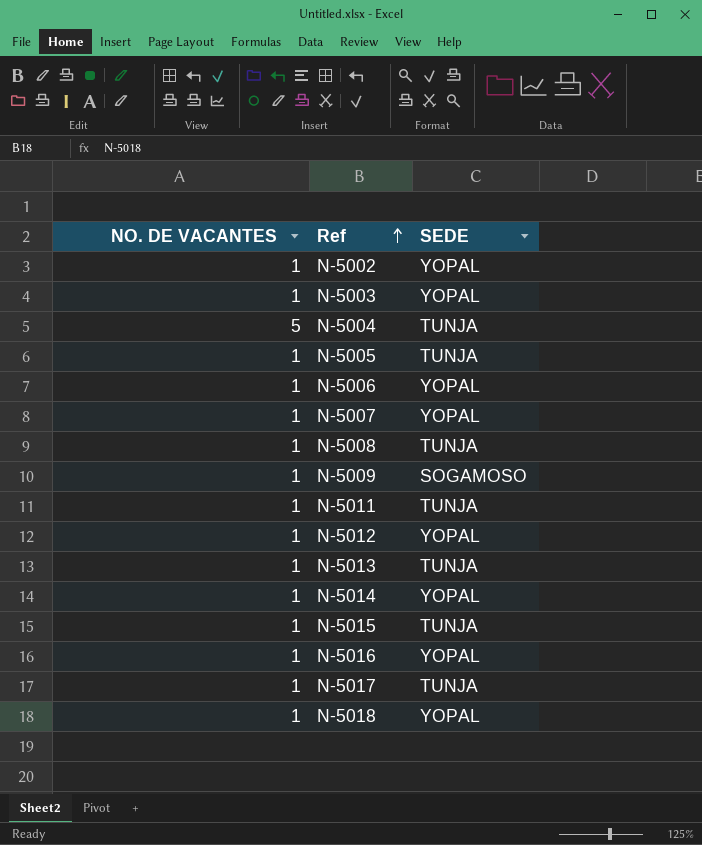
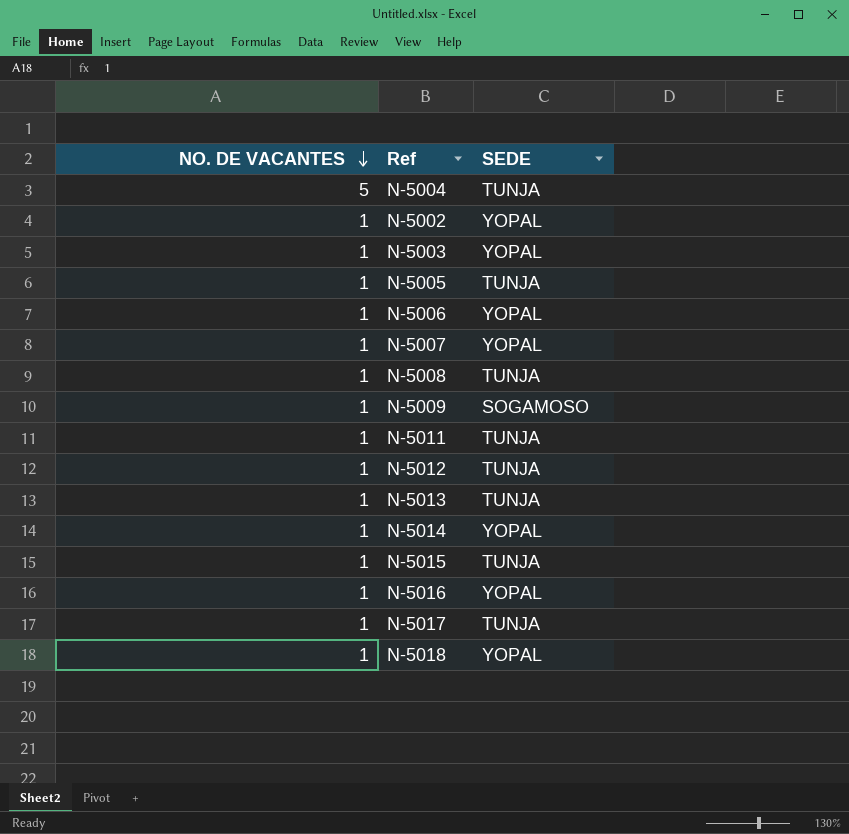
row order: Ref ascending -> NO. DE VACANTES descending
N-5012 | SEDE: YOPAL -> TUNJA

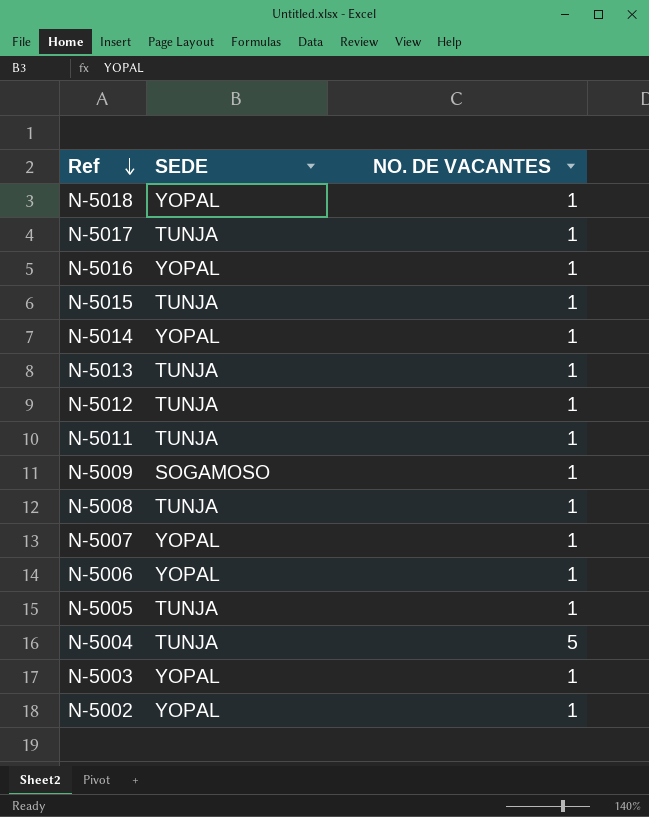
row order: NO. DE VACANTES descending -> Ref descending
column NO. DE VACANTES | position: 1 -> 3

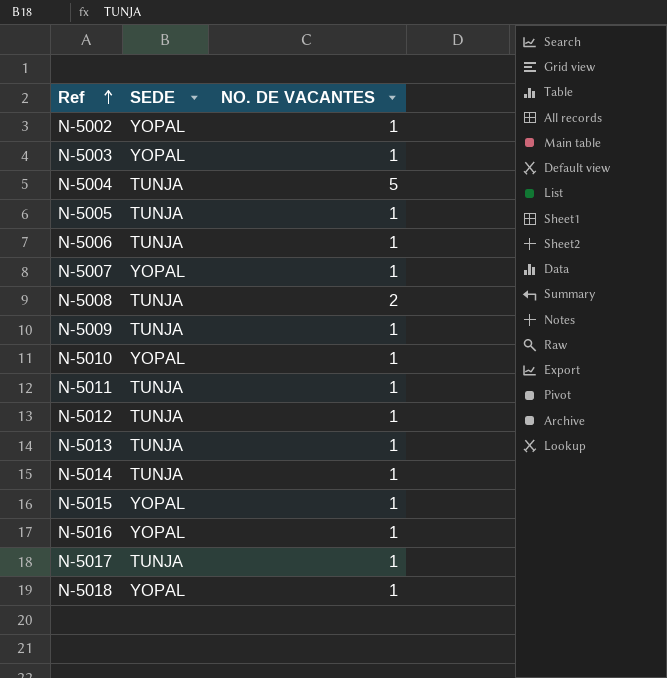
row order: Ref descending -> Ref ascending
N-5006 | SEDE: YOPAL -> TUNJA
N-5008 | NO. DE VACANTES: 1 -> 2
N-5009 | SEDE: SOGAMOSO -> TUNJA
row N-5010: none -> YOPAL | 1
N-5014 | SEDE: YOPAL -> TUNJA
N-5015 | SEDE: TUNJA -> YOPAL

